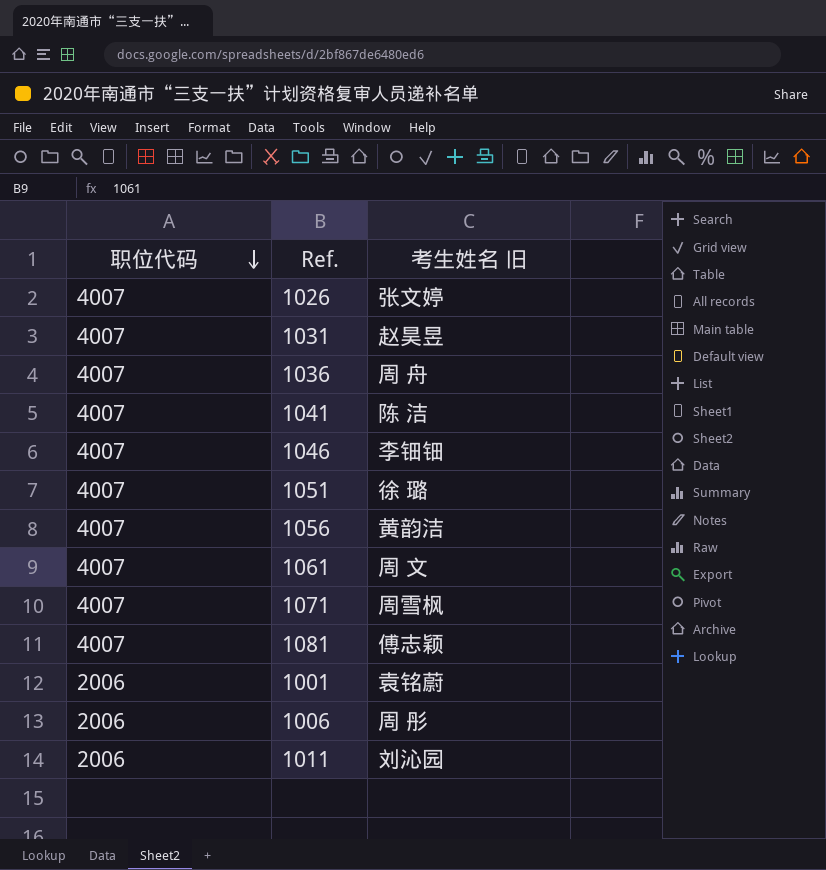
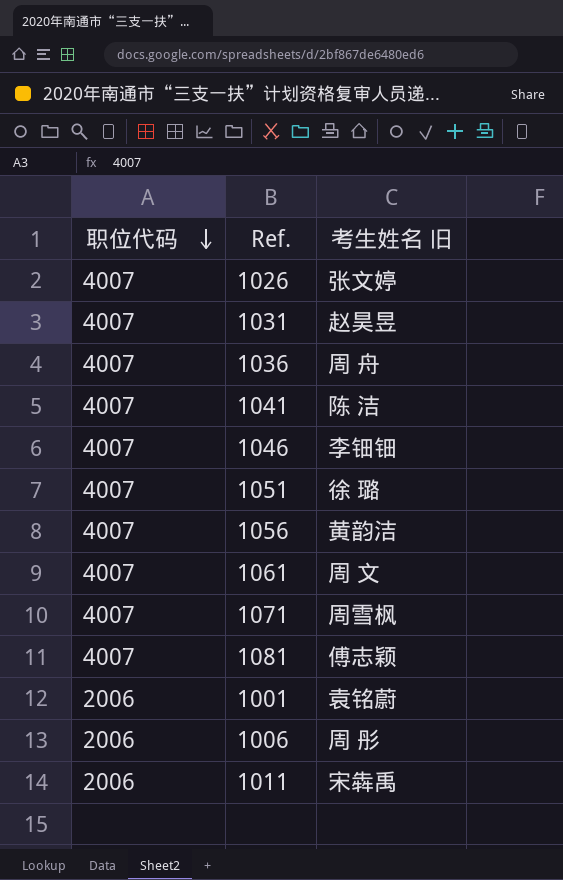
1011 | 考生姓名 旧: 刘沁园 -> 宋犇禹

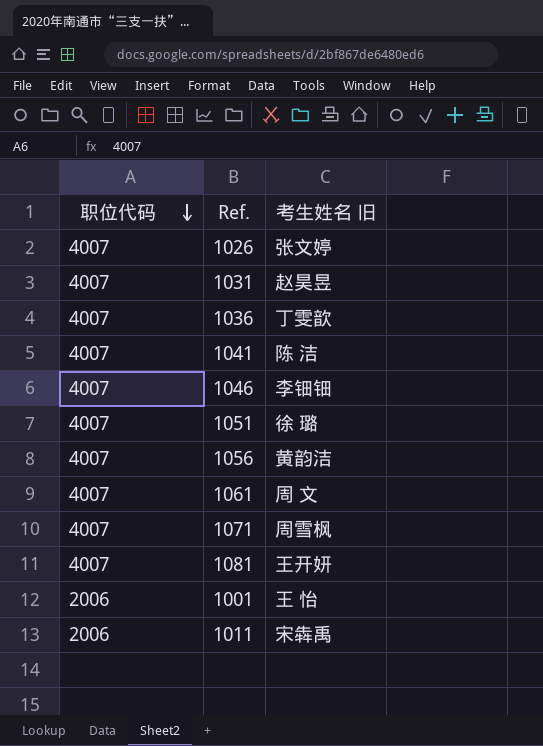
row 1006: 2006 | 周 彤 -> none
1036 | 考生姓名 旧: 周 舟 -> 丁雯歆
1081 | 考生姓名 旧: 傅志颖 -> 王开妍
1001 | 考生姓名 旧: 袁铭蔚 -> 王 怡

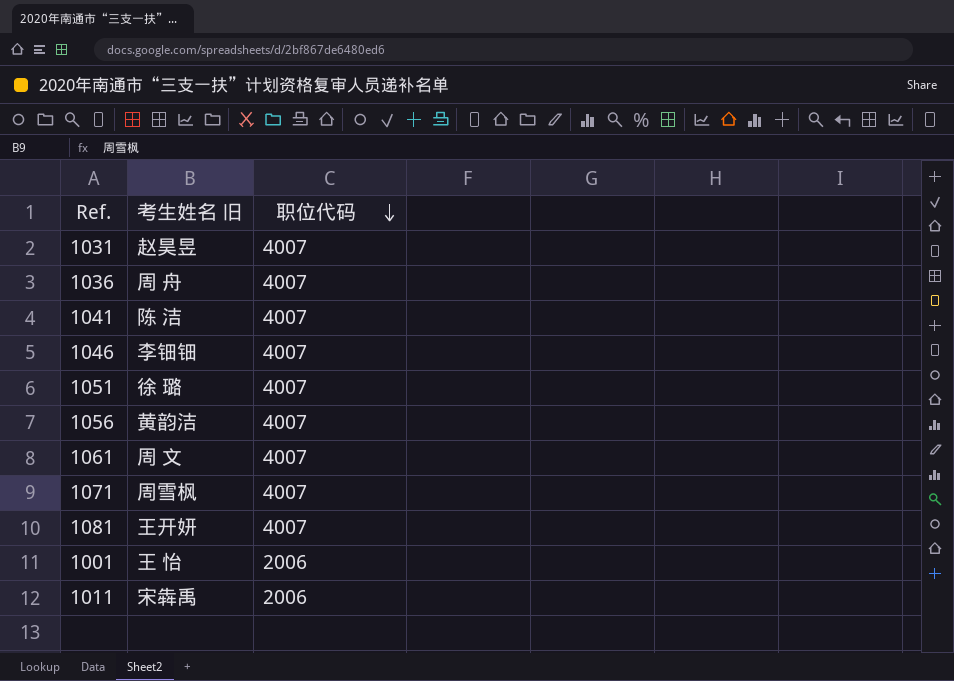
column 职位代码 | position: 1 -> 3
row 1026: 4007 | 张文婷 -> none
1036 | 考生姓名 旧: 丁雯歆 -> 周 舟

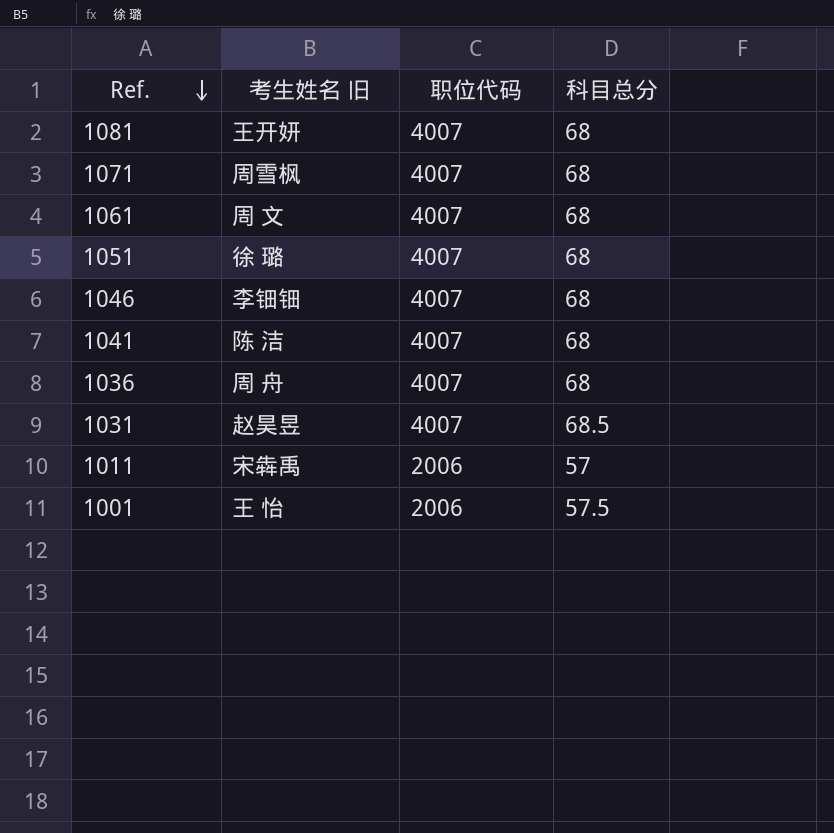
row order: 职位代码 descending -> Ref. descending
column 科目总分 | position: none -> 4
row 1056: 黄韵洁 | 4007 -> none

